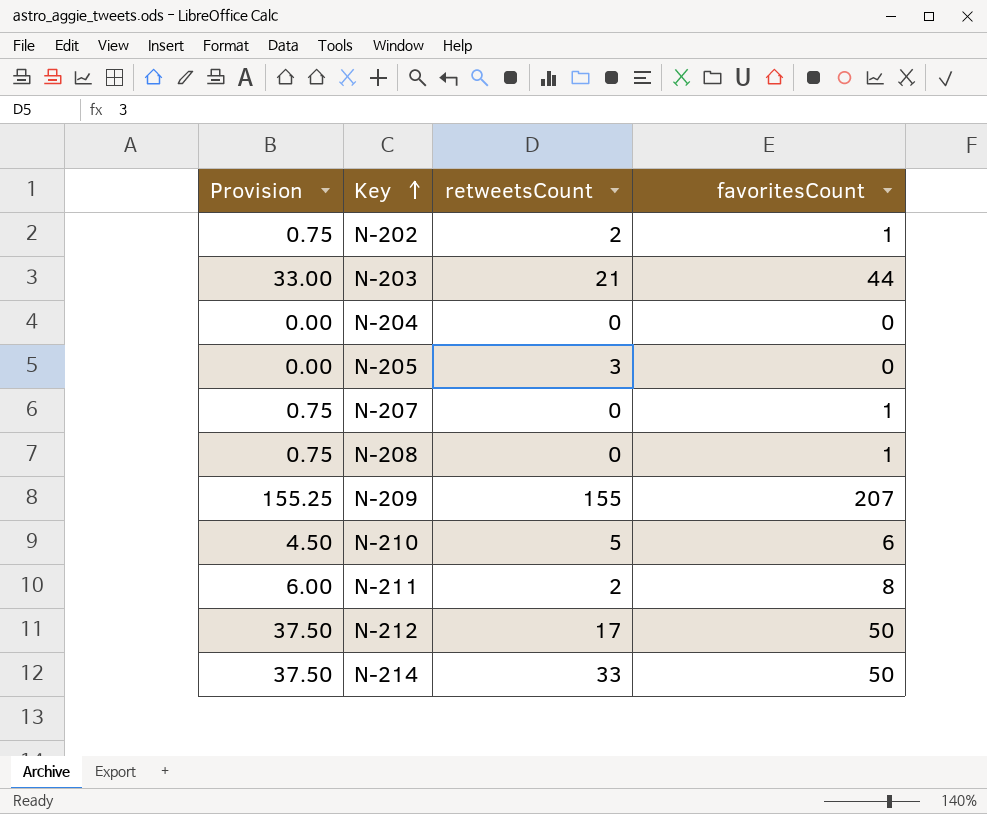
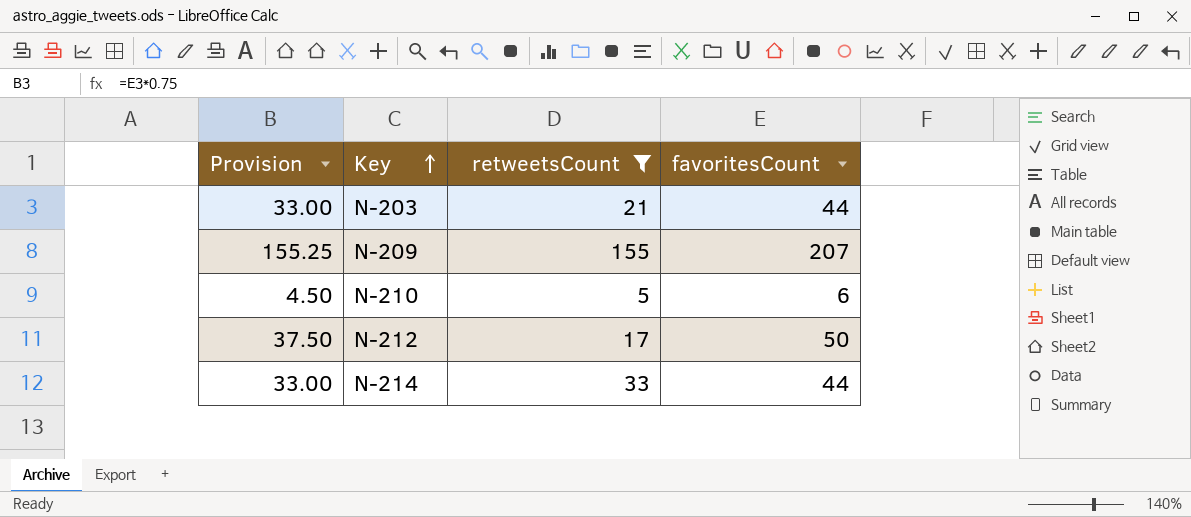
filter: none -> retweetsCount >= 5
N-214 | Provision: 37.50 -> 33.00
N-214 | favoritesCount: 50 -> 44

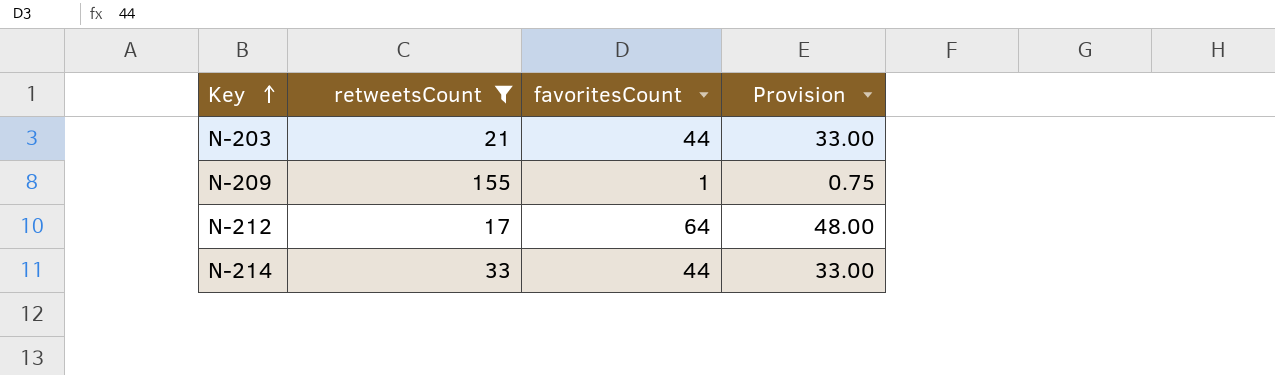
column Provision | position: 1 -> 4
row N-210: 4.50 | 5 | 6 -> none
N-209 | favoritesCount: 207 -> 1
N-209 | Provision: 155.25 -> 0.75
N-212 | favoritesCount: 50 -> 64
N-212 | Provision: 37.50 -> 48.00

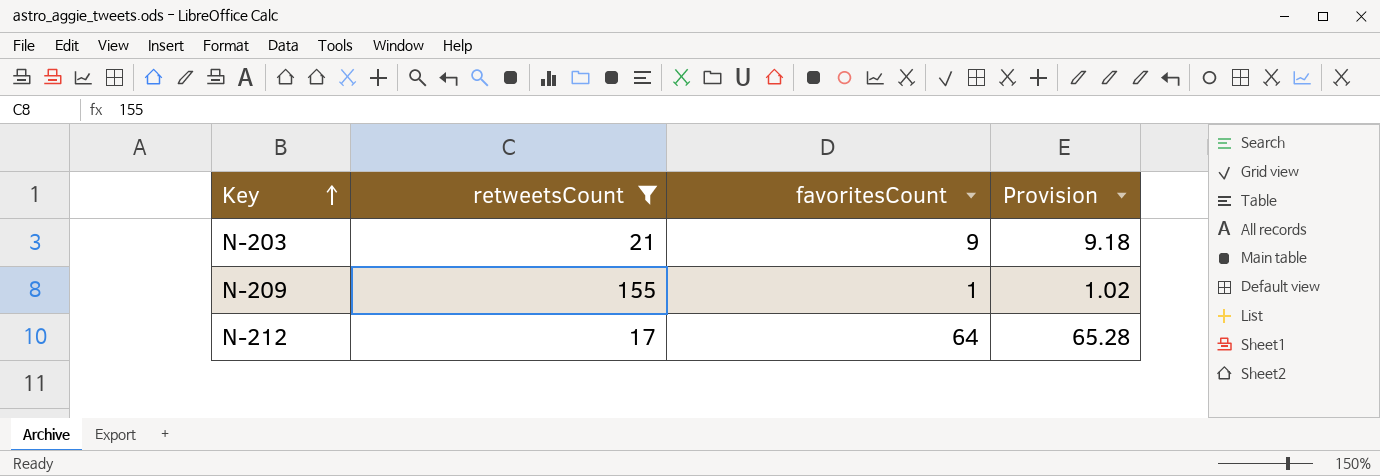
column Provision | formula: [favoritesCount] * 0.75 -> [favoritesCount] * 1.02
row N-214: 33 | 44 | 33.00 -> none
N-203 | favoritesCount: 44 -> 9

